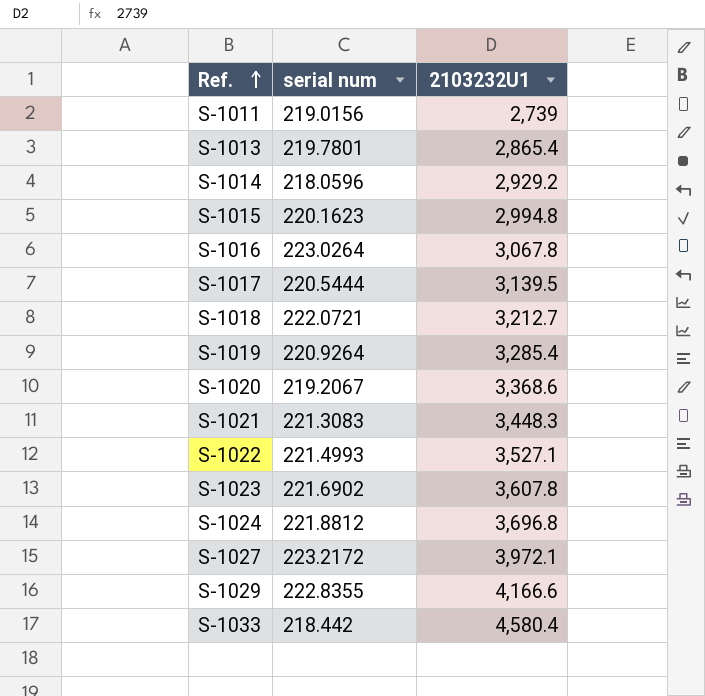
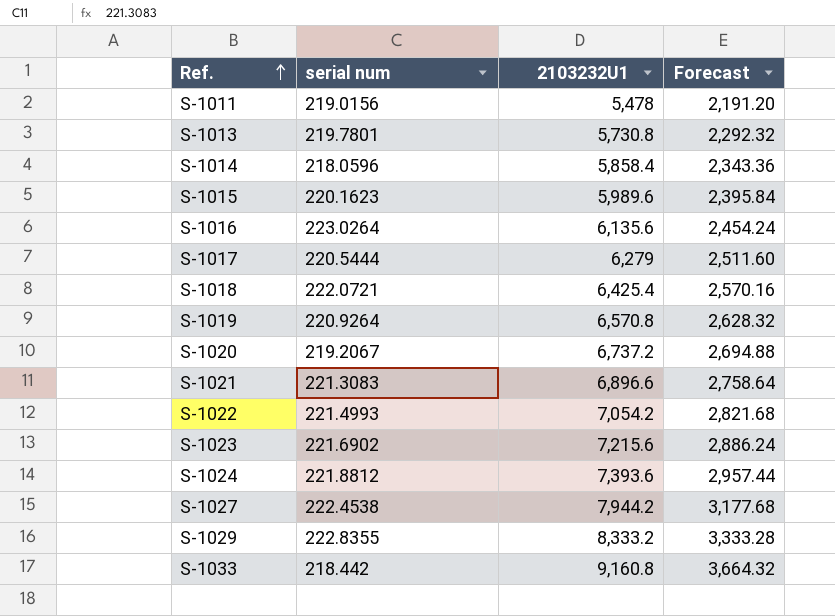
column Forecast | formula: none -> [2103232U1] * 0.4
S-1011 | 2103232U1: 2,739 -> 5,478
S-1013 | 2103232U1: 2,865.4 -> 5,730.8
S-1014 | 2103232U1: 2,929.2 -> 5,858.4
S-1015 | 2103232U1: 2,994.8 -> 5,989.6
S-1016 | 2103232U1: 3,067.8 -> 6,135.6
S-1017 | 2103232U1: 3,139.5 -> 6,279
S-1018 | 2103232U1: 3,212.7 -> 6,425.4
S-1019 | 2103232U1: 3,285.4 -> 6,570.8
S-1020 | 2103232U1: 3,368.6 -> 6,737.2
S-1021 | 2103232U1: 3,448.3 -> 6,896.6
S-1022 | 2103232U1: 3,527.1 -> 7,054.2
S-1023 | 2103232U1: 3,607.8 -> 7,215.6
S-1024 | 2103232U1: 3,696.8 -> 7,393.6
S-1027 | serial num: 223.2172 -> 222.4538
S-1027 | 2103232U1: 3,972.1 -> 7,944.2
S-1029 | 2103232U1: 4,166.6 -> 8,333.2
S-1033 | 2103232U1: 4,580.4 -> 9,160.8

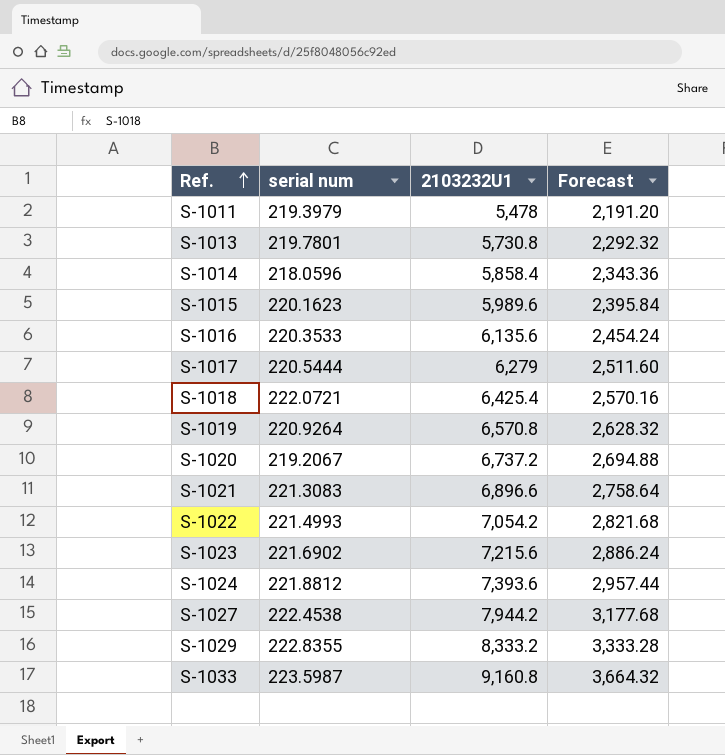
S-1011 | serial num: 219.0156 -> 219.3979
S-1016 | serial num: 223.0264 -> 220.3533
S-1033 | serial num: 218.442 -> 223.5987

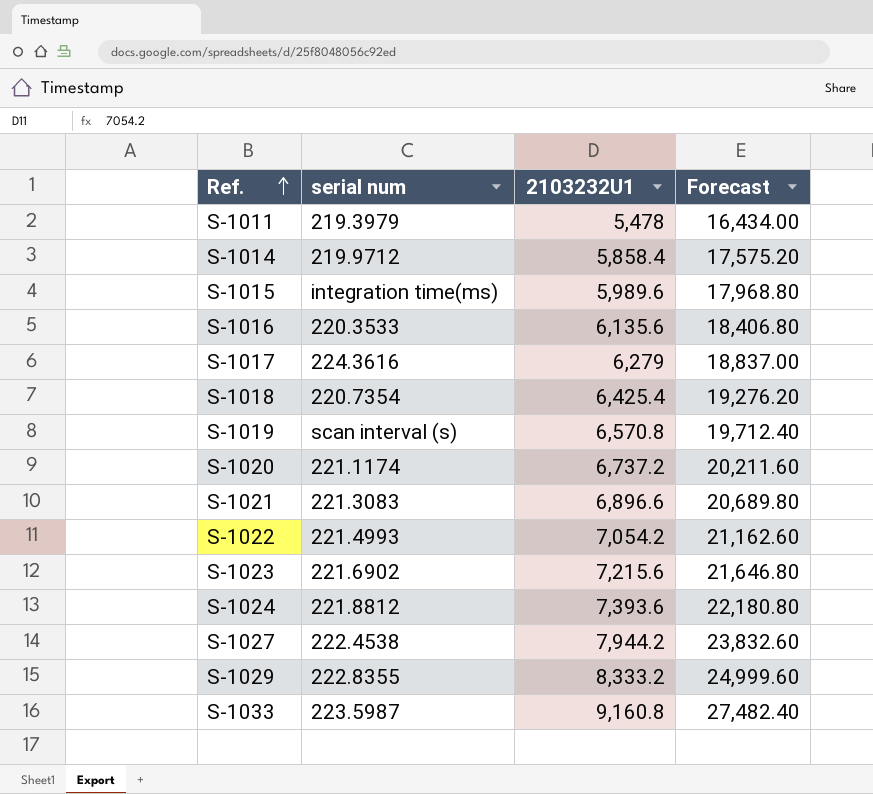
column Forecast | formula: [2103232U1] * 0.4 -> [2103232U1] * 3
row S-1013: 219.7801 | 5,730.8 | 2,292.32 -> none
S-1014 | serial num: 218.0596 -> 219.9712
S-1015 | serial num: 220.1623 -> integration time(ms)
S-1017 | serial num: 220.5444 -> 224.3616
S-1018 | serial num: 222.0721 -> 220.7354
S-1019 | serial num: 220.9264 -> scan interval (s)
S-1020 | serial num: 219.2067 -> 221.1174

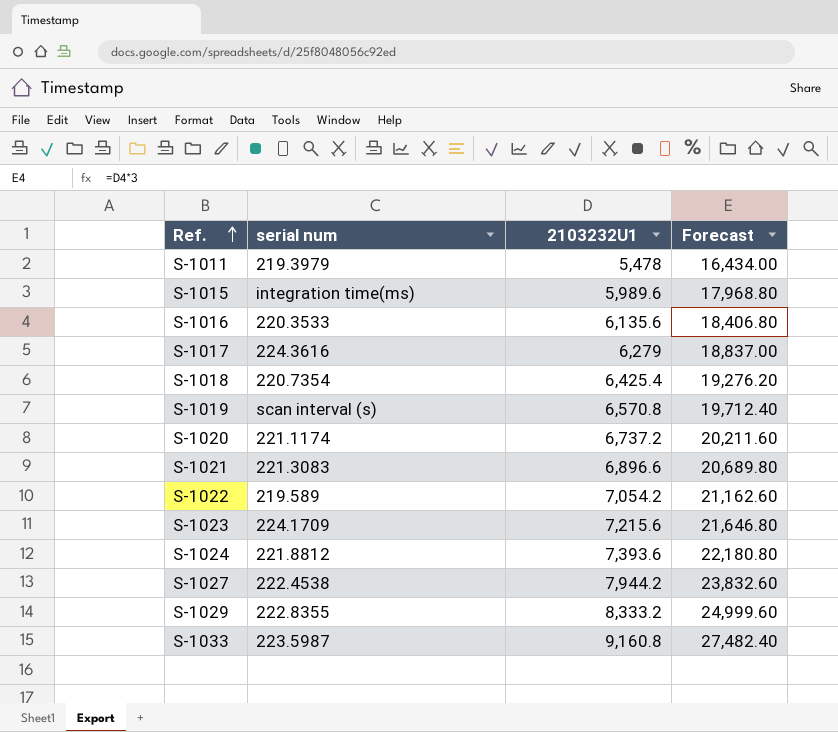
row S-1014: 219.9712 | 5,858.4 | 17,575.20 -> none
S-1022 | serial num: 221.4993 -> 219.589
S-1023 | serial num: 221.6902 -> 224.1709

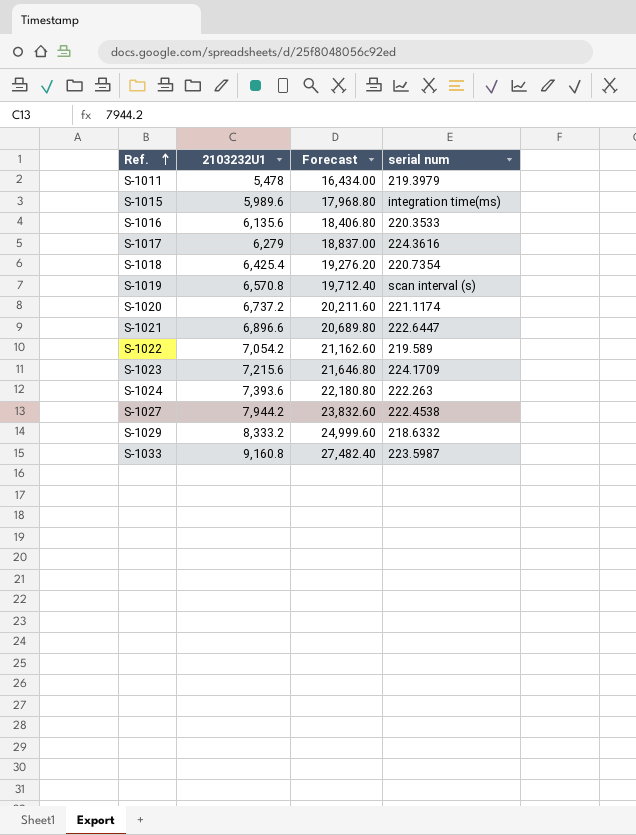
column serial num | position: 2 -> 4
S-1021 | serial num: 221.3083 -> 222.6447
S-1024 | serial num: 221.8812 -> 222.263
S-1029 | serial num: 222.8355 -> 218.6332

